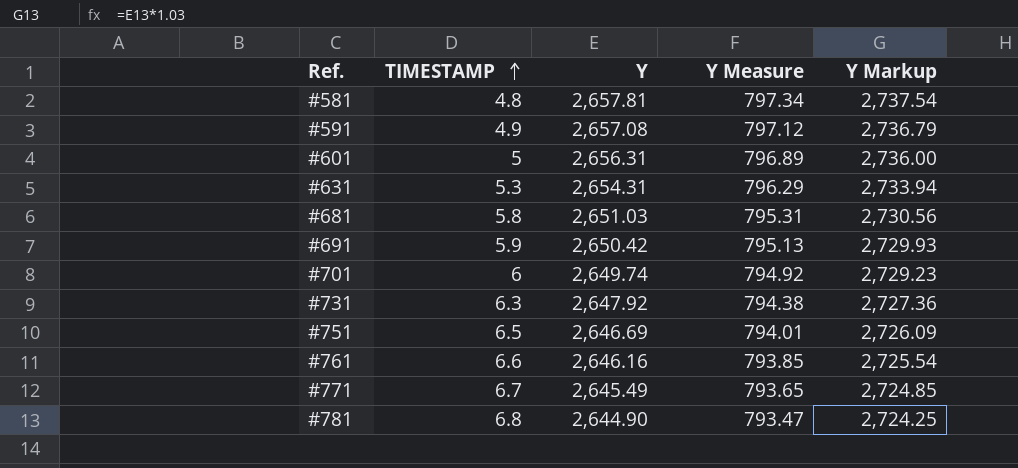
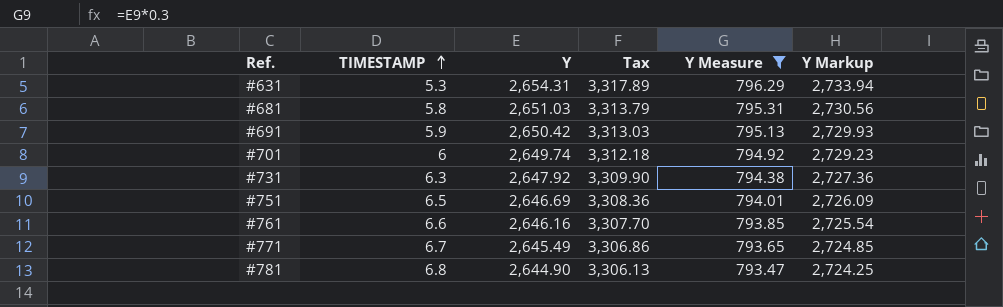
filter: none -> Y Measure <= 796.29
column Tax | formula: none -> [Y] * 1.25

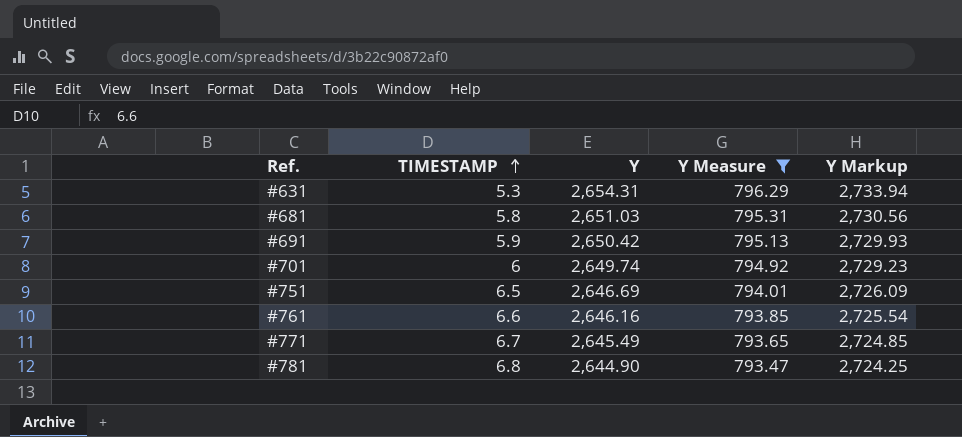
column Tax | formula: [Y] * 1.25 -> none
row #731: 6.3 | 2,647.92 | 3,309.90 | 794.38 | 2,727.36 -> none

